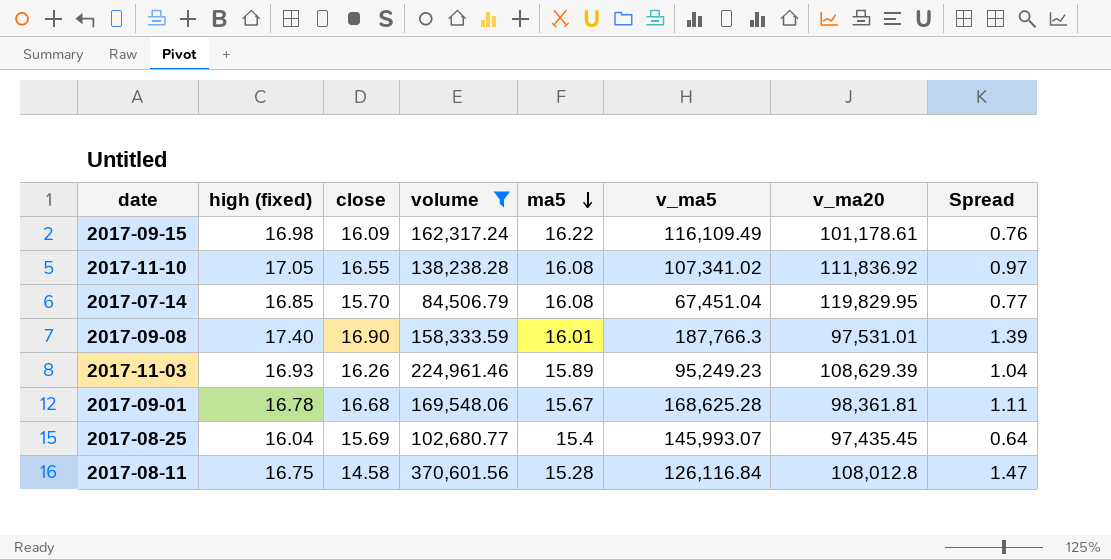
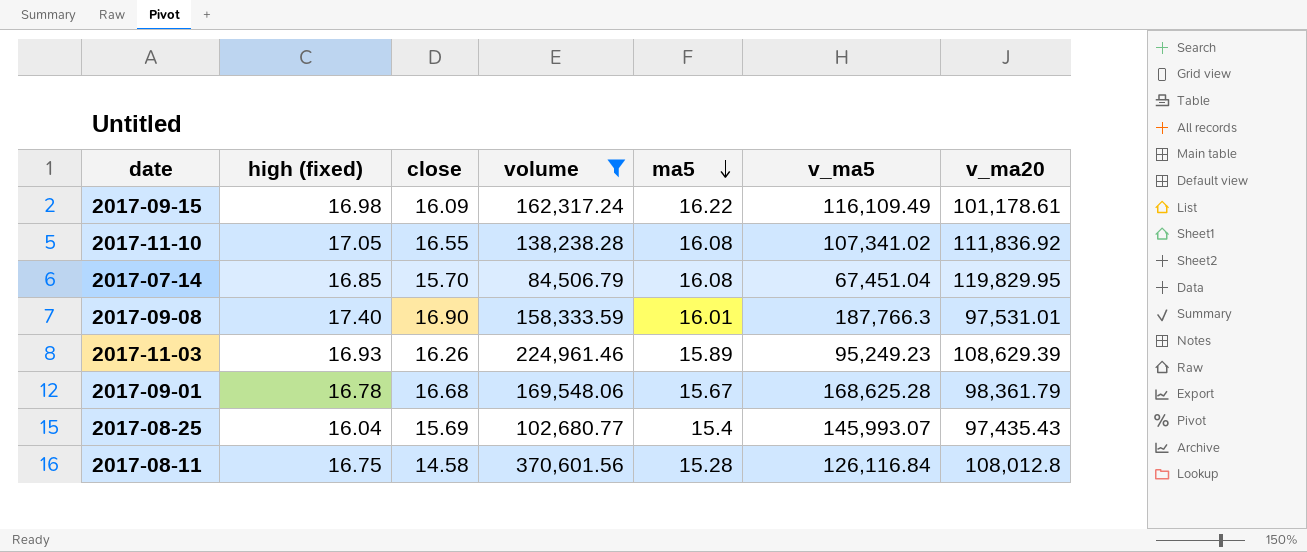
column Spread | formula: [high (fixed)] - [ma5] -> none
2017-09-01 | v_ma20: 98,361.81 -> 98,361.79
2017-08-25 | v_ma20: 97,435.45 -> 97,435.43

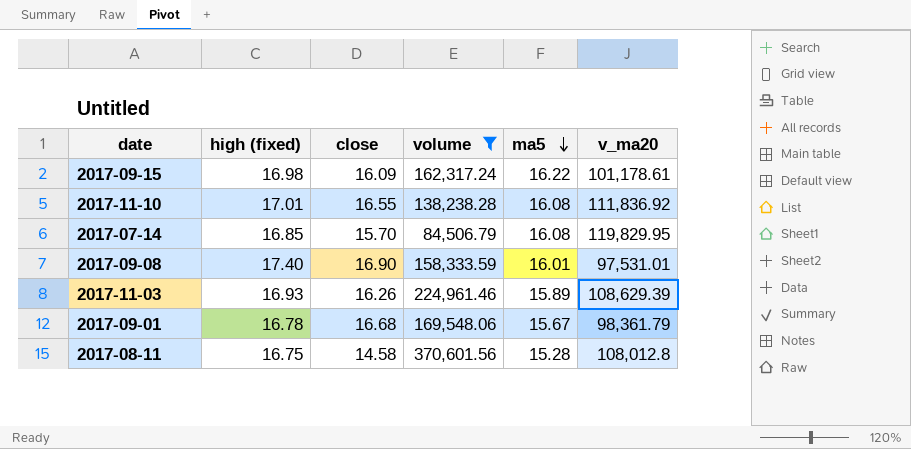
column v_ma5 | position: 6 -> none
row 2017-08-25: 16.04 | 15.69 | 102,680.77 | 15.4 | 145,993.07 | 97,435.43 -> none
2017-11-10 | high (fixed): 17.05 -> 17.01

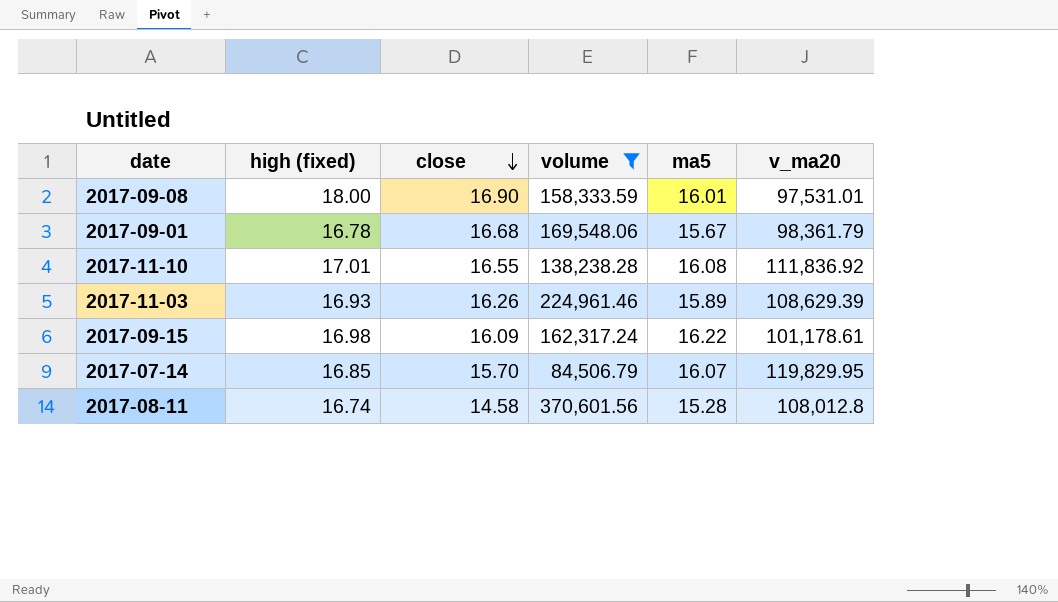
row order: ma5 descending -> close descending
2017-09-08 | high (fixed): 17.40 -> 18.00
2017-07-14 | ma5: 16.08 -> 16.07
2017-08-11 | high (fixed): 16.75 -> 16.74

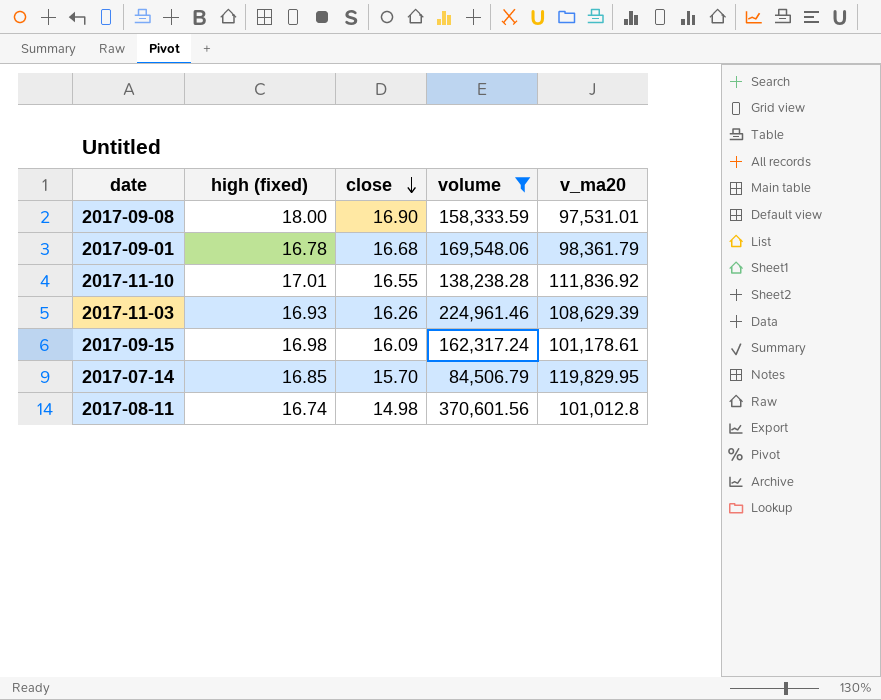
column ma5 | position: 5 -> none
2017-08-11 | close: 14.58 -> 14.98
2017-08-11 | v_ma20: 108,012.8 -> 101,012.8

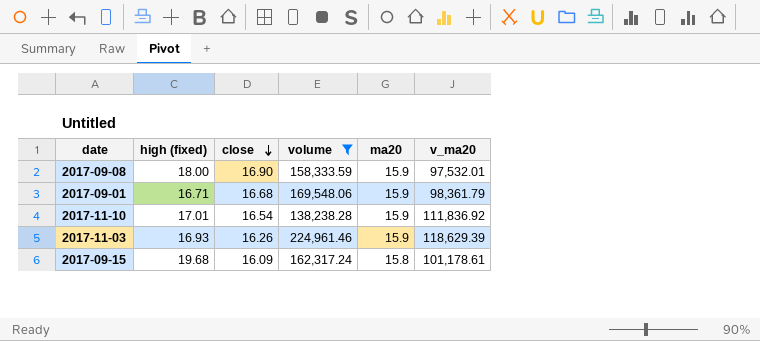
column ma20 | position: none -> 5
row 2017-07-14: 16.85 | 15.70 | 84,506.79 | 119,829.95 -> none
row 2017-08-11: 16.74 | 14.98 | 370,601.56 | 101,012.8 -> none
2017-09-08 | v_ma20: 97,531.01 -> 97,532.01
2017-09-01 | high (fixed): 16.78 -> 16.71
2017-11-10 | close: 16.55 -> 16.54
2017-11-03 | v_ma20: 108,629.39 -> 118,629.39
2017-09-15 | high (fixed): 16.98 -> 19.68

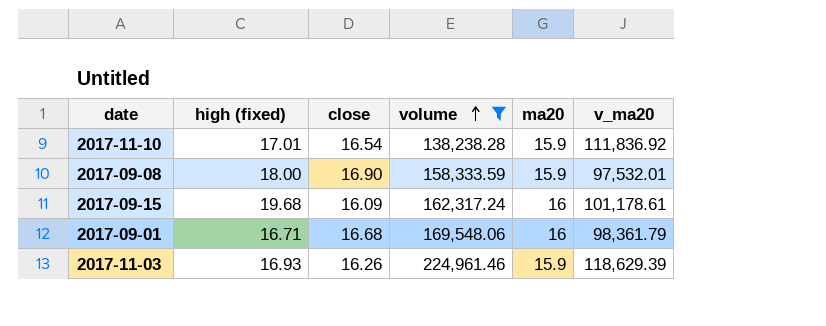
row order: close descending -> volume ascending
2017-09-15 | ma20: 15.8 -> 16
2017-09-01 | ma20: 15.9 -> 16

